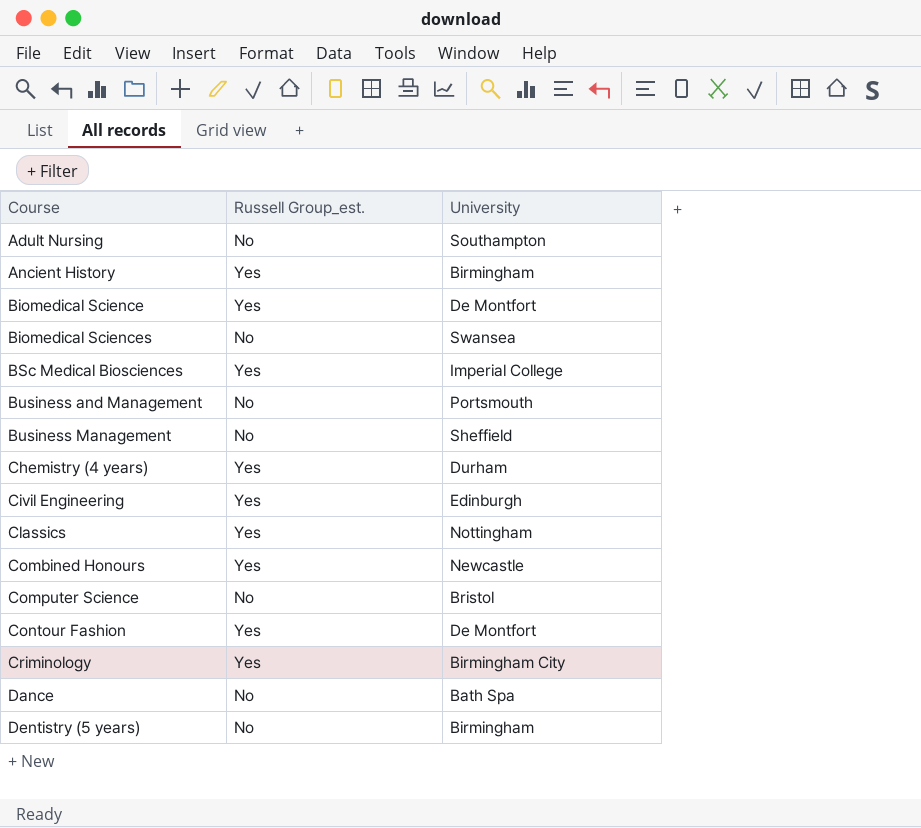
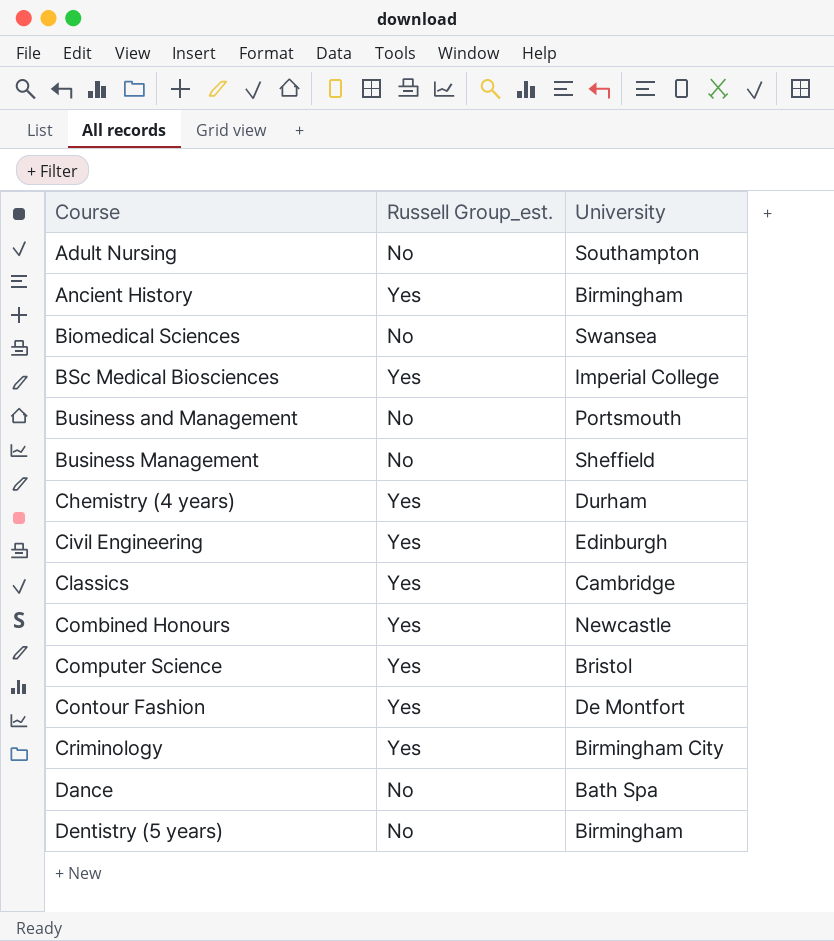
row Biomedical Science: Yes | De Montfort -> none
Classics | University: Nottingham -> Cambridge
Computer Science | Russell Group_est.: No -> Yes

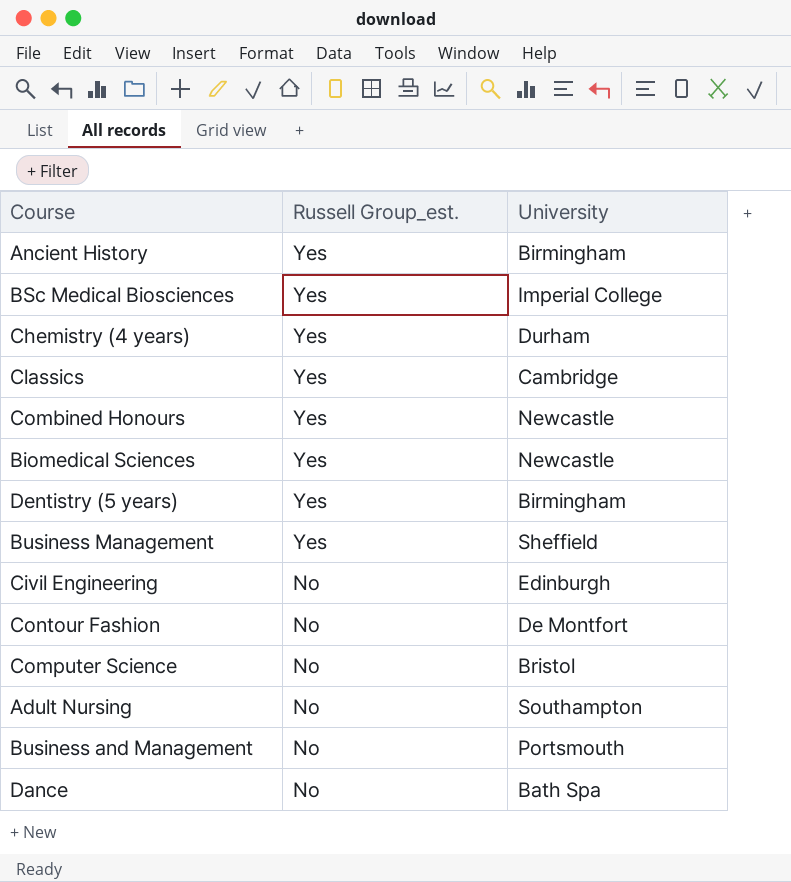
row order: Course ascending -> Russell Group_est. descending
row Criminology: Yes | Birmingham City -> none
Biomedical Sciences | Russell Group_est.: No -> Yes
Biomedical Sciences | University: Swansea -> Newcastle
Dentistry (5 years) | Russell Group_est.: No -> Yes
Business Management | Russell Group_est.: No -> Yes
Civil Engineering | Russell Group_est.: Yes -> No
Contour Fashion | Russell Group_est.: Yes -> No
Computer Science | Russell Group_est.: Yes -> No

